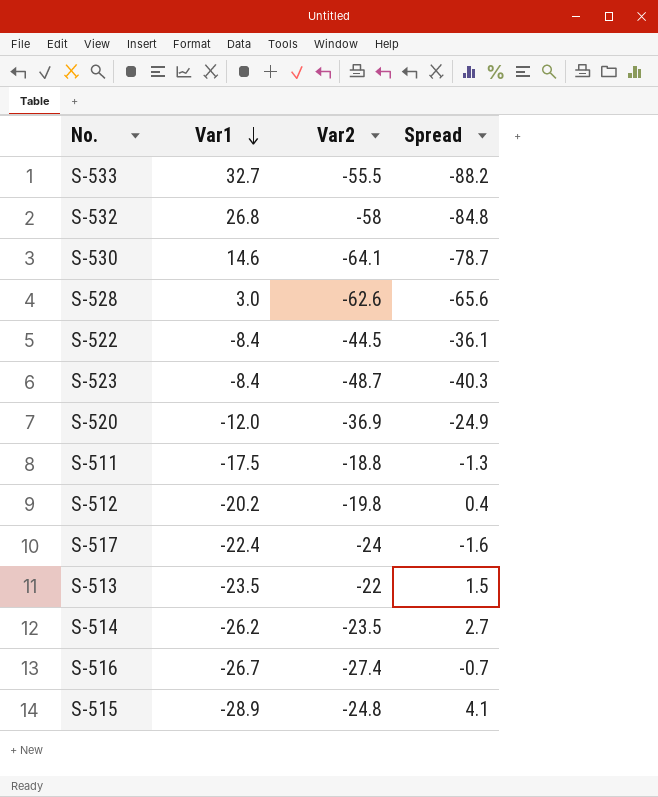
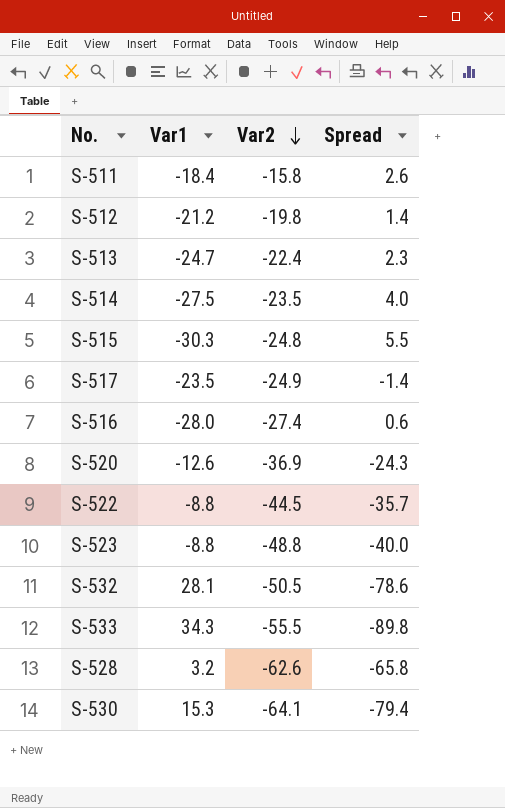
row order: Var1 descending -> Var2 descending
S-511 | Var1: -17.5 -> -18.4
S-511 | Var2: -18.8 -> -15.8
S-511 | Spread: -1.3 -> 2.6
S-512 | Var1: -20.2 -> -21.2
S-512 | Spread: 0.4 -> 1.4
S-513 | Var1: -23.5 -> -24.7
S-513 | Var2: -22 -> -22.4
S-513 | Spread: 1.5 -> 2.3
S-514 | Var1: -26.2 -> -27.5
S-514 | Spread: 2.7 -> 4.0
S-515 | Var1: -28.9 -> -30.3
S-515 | Spread: 4.1 -> 5.5
S-517 | Var1: -22.4 -> -23.5
S-517 | Var2: -24 -> -24.9
S-517 | Spread: -1.6 -> -1.4
S-516 | Var1: -26.7 -> -28.0
S-516 | Spread: -0.7 -> 0.6
S-520 | Var1: -12.0 -> -12.6
S-520 | Spread: -24.9 -> -24.3
S-522 | Var1: -8.4 -> -8.8
S-522 | Spread: -36.1 -> -35.7
S-523 | Var1: -8.4 -> -8.8
S-523 | Var2: -48.7 -> -48.8
S-523 | Spread: -40.3 -> -40.0
S-532 | Var1: 26.8 -> 28.1
S-532 | Var2: -58 -> -50.5
S-532 | Spread: -84.8 -> -78.6
S-533 | Var1: 32.7 -> 34.3
S-533 | Spread: -88.2 -> -89.8
S-528 | Var1: 3.0 -> 3.2
S-528 | Spread: -65.6 -> -65.8
S-530 | Var1: 14.6 -> 15.3
S-530 | Spread: -78.7 -> -79.4

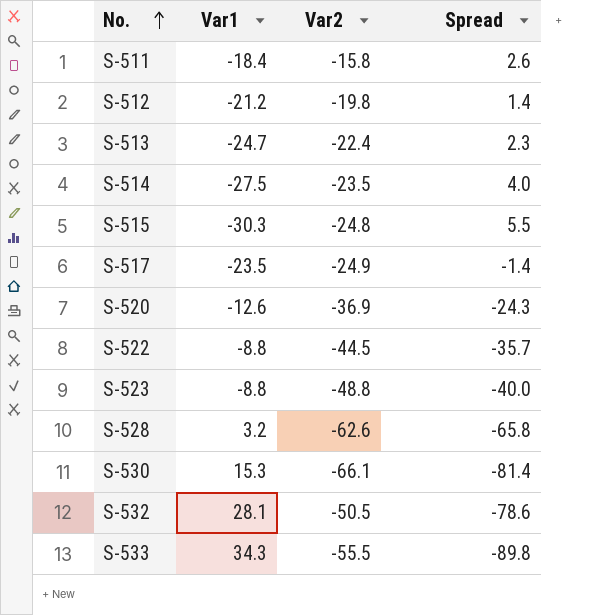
row order: Var2 descending -> No. ascending
row S-516: -28.0 | -27.4 | 0.6 -> none
S-530 | Var2: -64.1 -> -66.1
S-530 | Spread: -79.4 -> -81.4

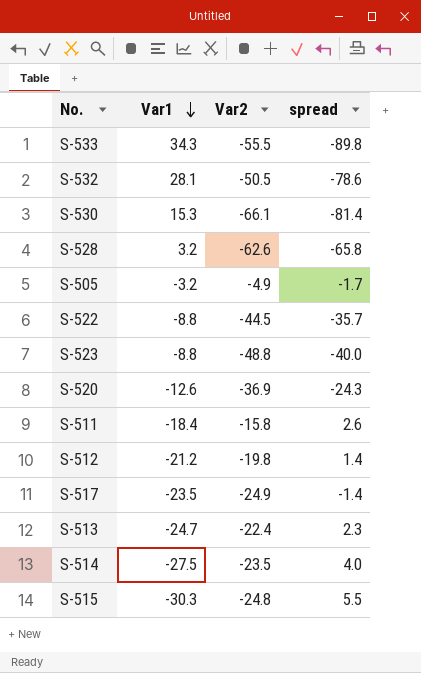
row order: No. ascending -> Var1 descending
column name: Spread -> spread
row S-505: none -> -3.2 | -4.9 | -1.7

